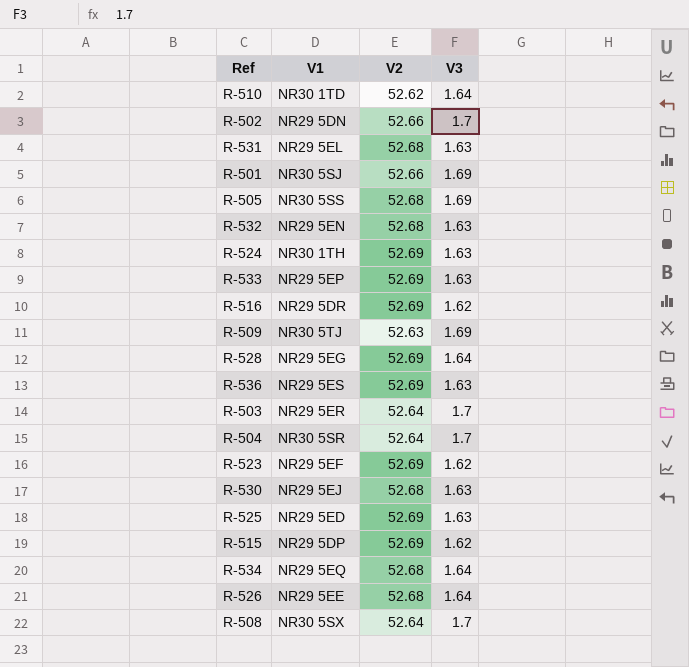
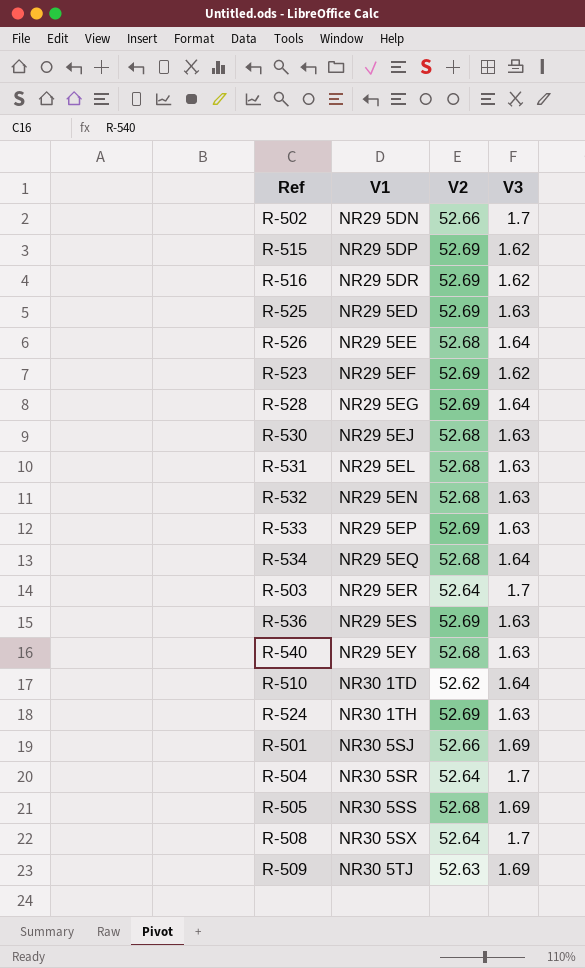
row order: none -> V1 ascending
row R-540: none -> NR29 5EY | 52.68 | 1.63

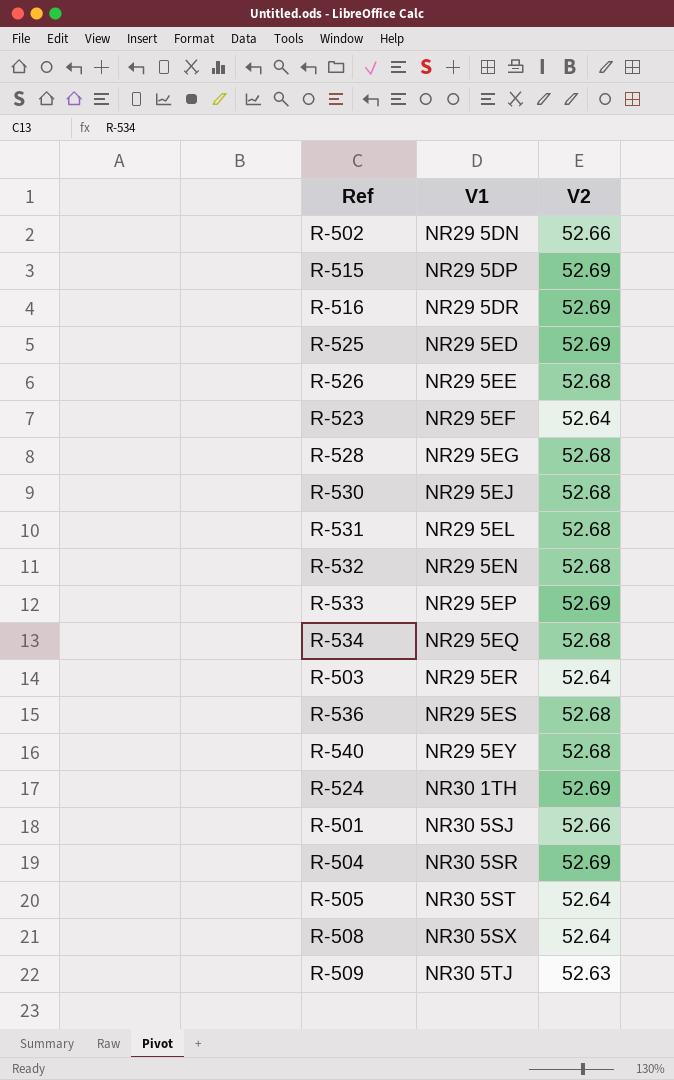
column V3 | position: 4 -> none
row R-510: NR30 1TD | 52.62 | 1.64 -> none
R-523 | V2: 52.69 -> 52.64
R-528 | V2: 52.69 -> 52.68
R-536 | V2: 52.69 -> 52.68
R-504 | V2: 52.64 -> 52.69
R-505 | V1: NR30 5SS -> NR30 5ST
R-505 | V2: 52.68 -> 52.64

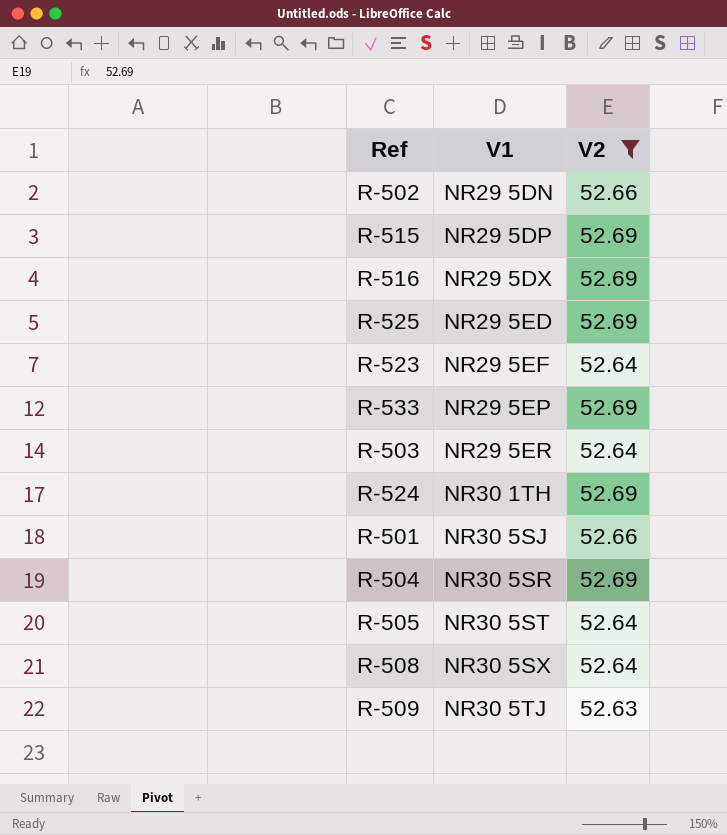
filter: none -> V2 != 52.68
R-516 | V1: NR29 5DR -> NR29 5DX

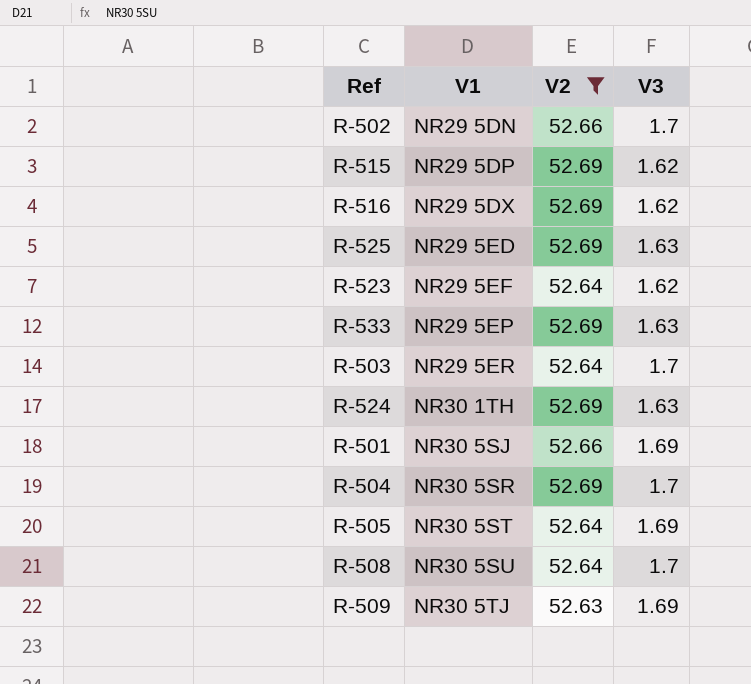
column V3 | position: none -> 4
R-508 | V1: NR30 5SX -> NR30 5SU

